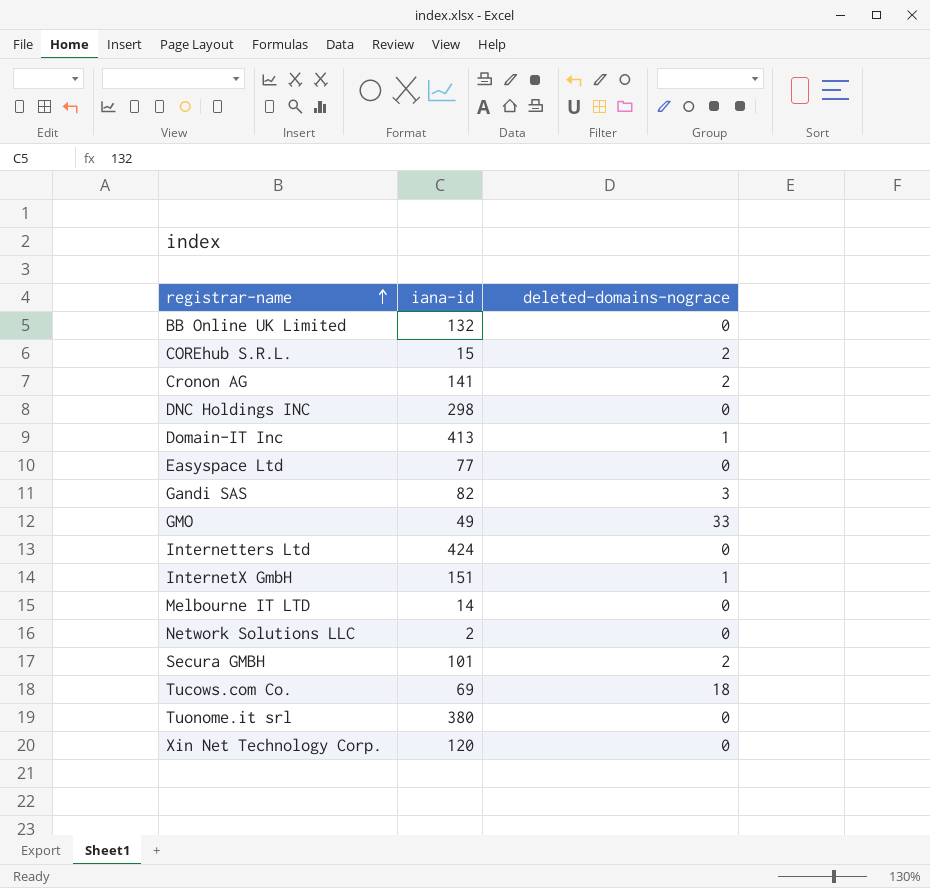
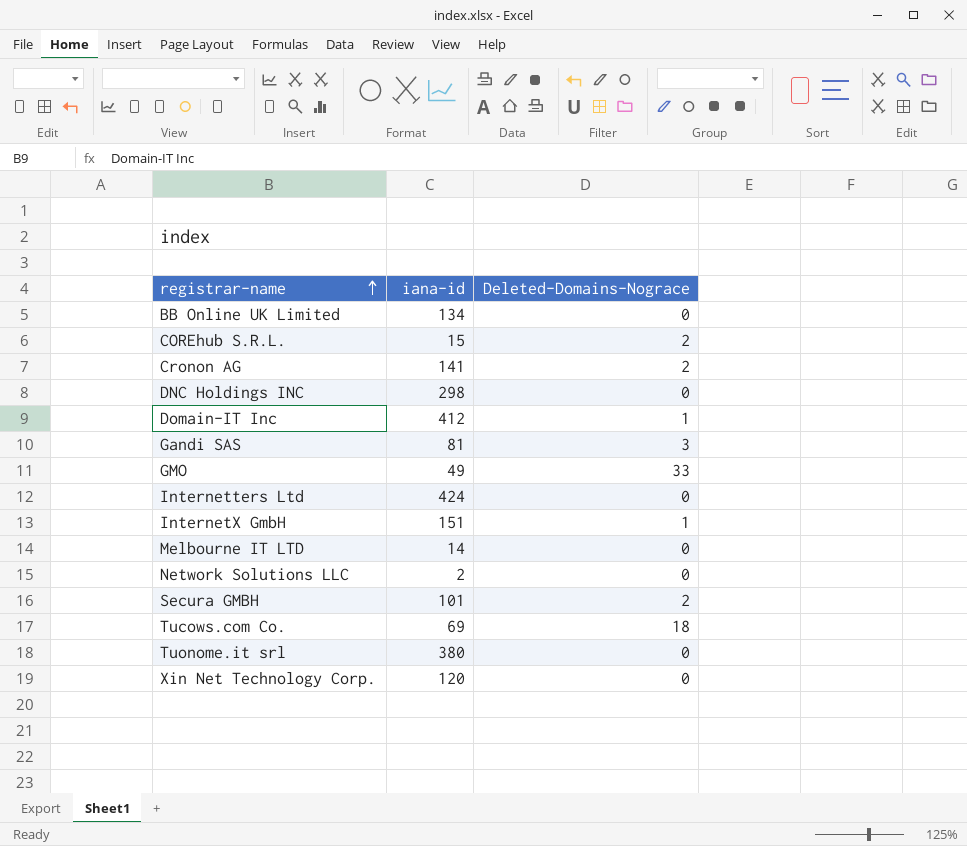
column name: deleted-domains-nograce -> Deleted-Domains-Nograce
row Easyspace Ltd: 77 | 0 -> none
BB Online UK Limited | iana-id: 132 -> 134
Domain-IT Inc | iana-id: 413 -> 412
Gandi SAS | iana-id: 82 -> 81

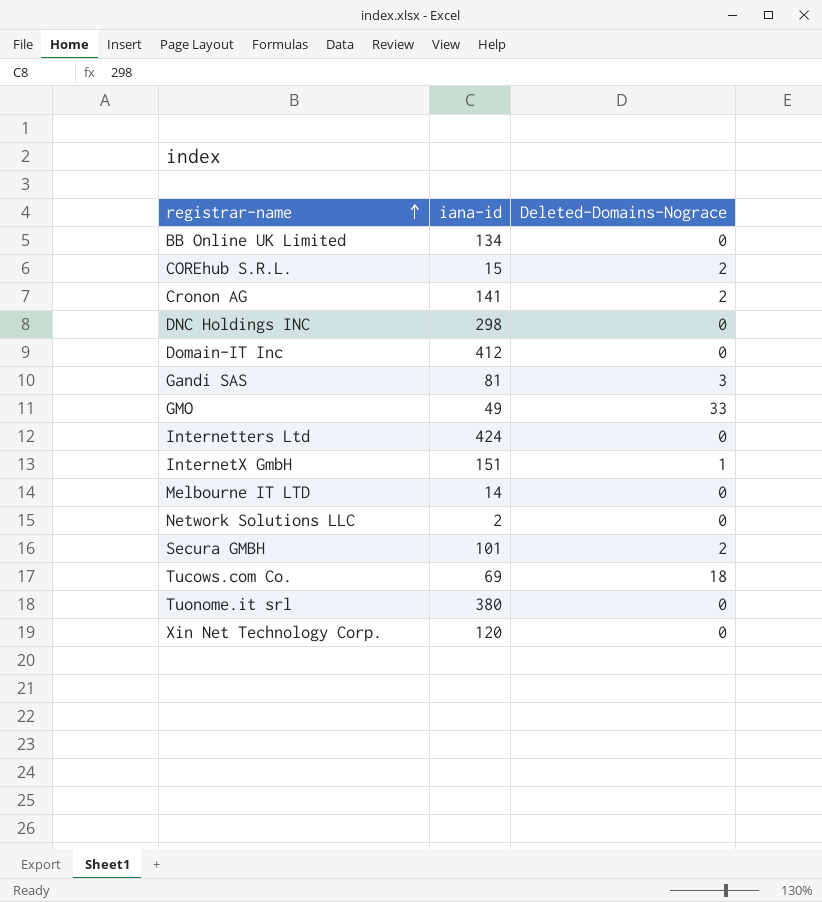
Domain-IT Inc | Deleted-Domains-Nograce: 1 -> 0

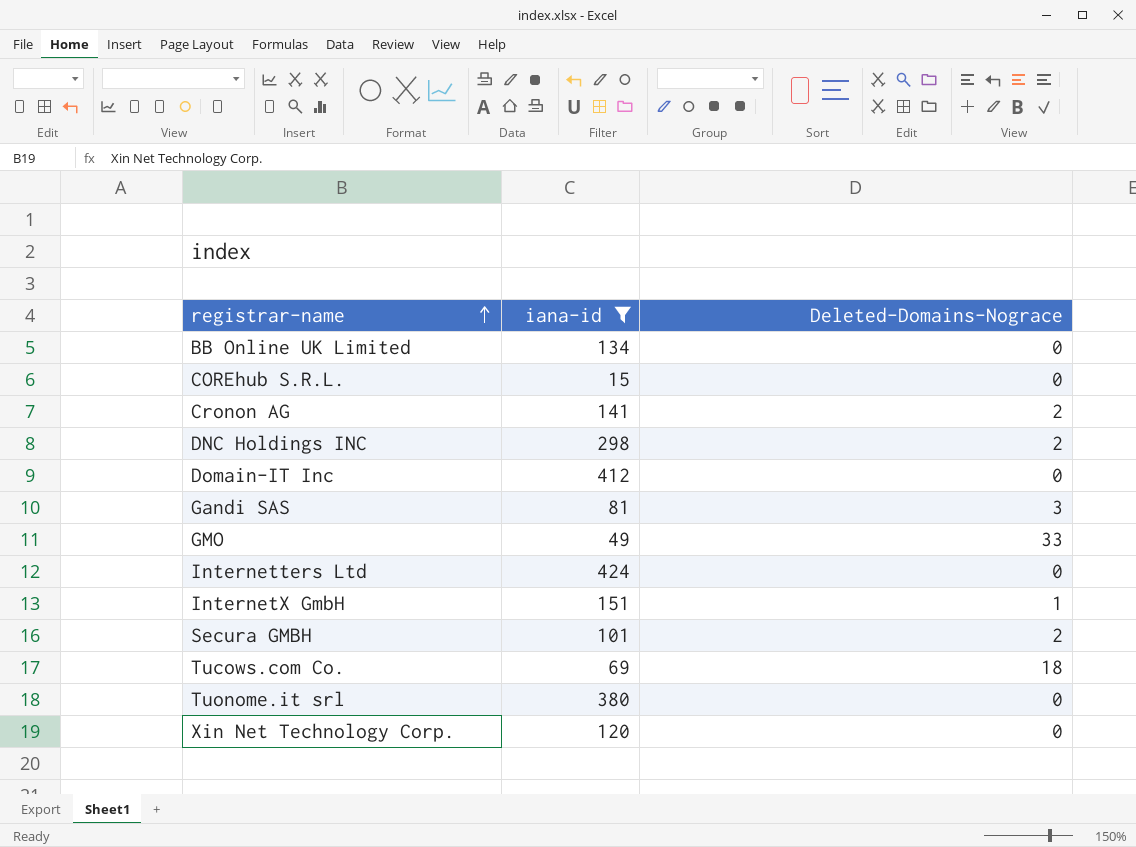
filter: none -> iana-id >= 15
COREhub S.R.L. | Deleted-Domains-Nograce: 2 -> 0
DNC Holdings INC | Deleted-Domains-Nograce: 0 -> 2

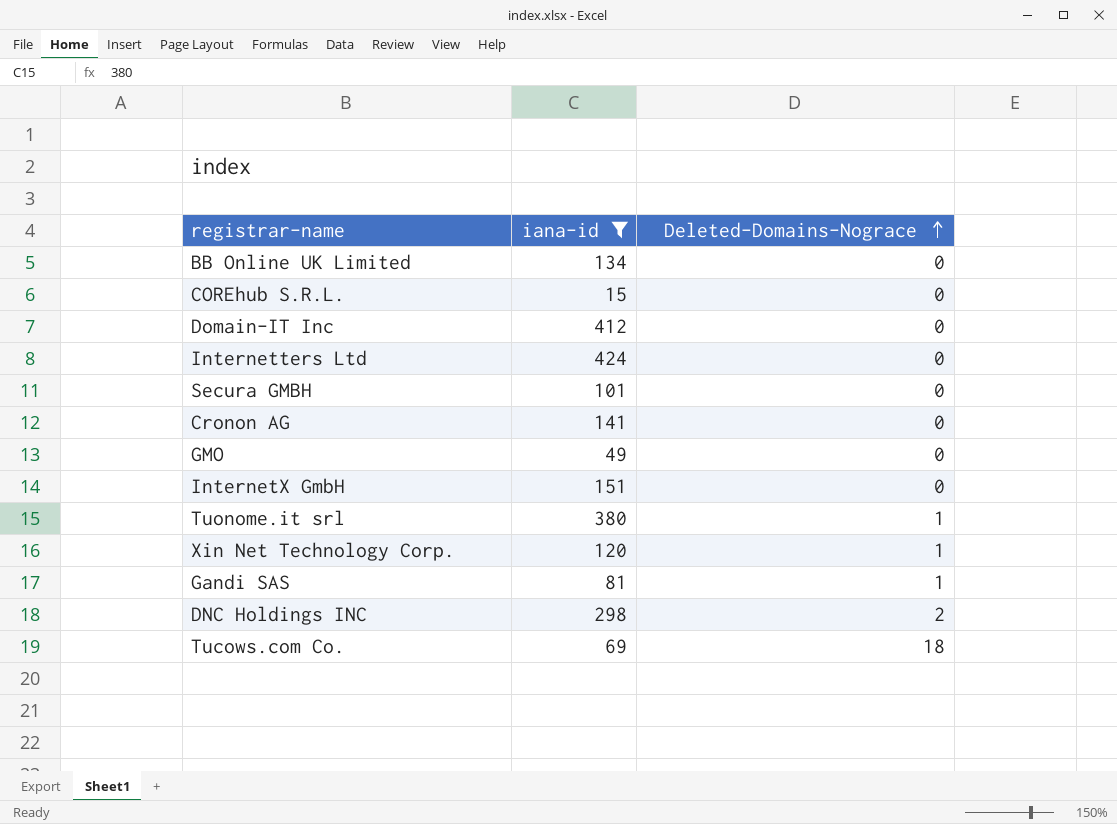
row order: registrar-name ascending -> Deleted-Domains-Nograce ascending
Secura GMBH | Deleted-Domains-Nograce: 2 -> 0
Cronon AG | Deleted-Domains-Nograce: 2 -> 0
GMO | Deleted-Domains-Nograce: 33 -> 0
InternetX GmbH | Deleted-Domains-Nograce: 1 -> 0
Tuonome.it srl | Deleted-Domains-Nograce: 0 -> 1
Xin Net Technology Corp. | Deleted-Domains-Nograce: 0 -> 1
Gandi SAS | Deleted-Domains-Nograce: 3 -> 1

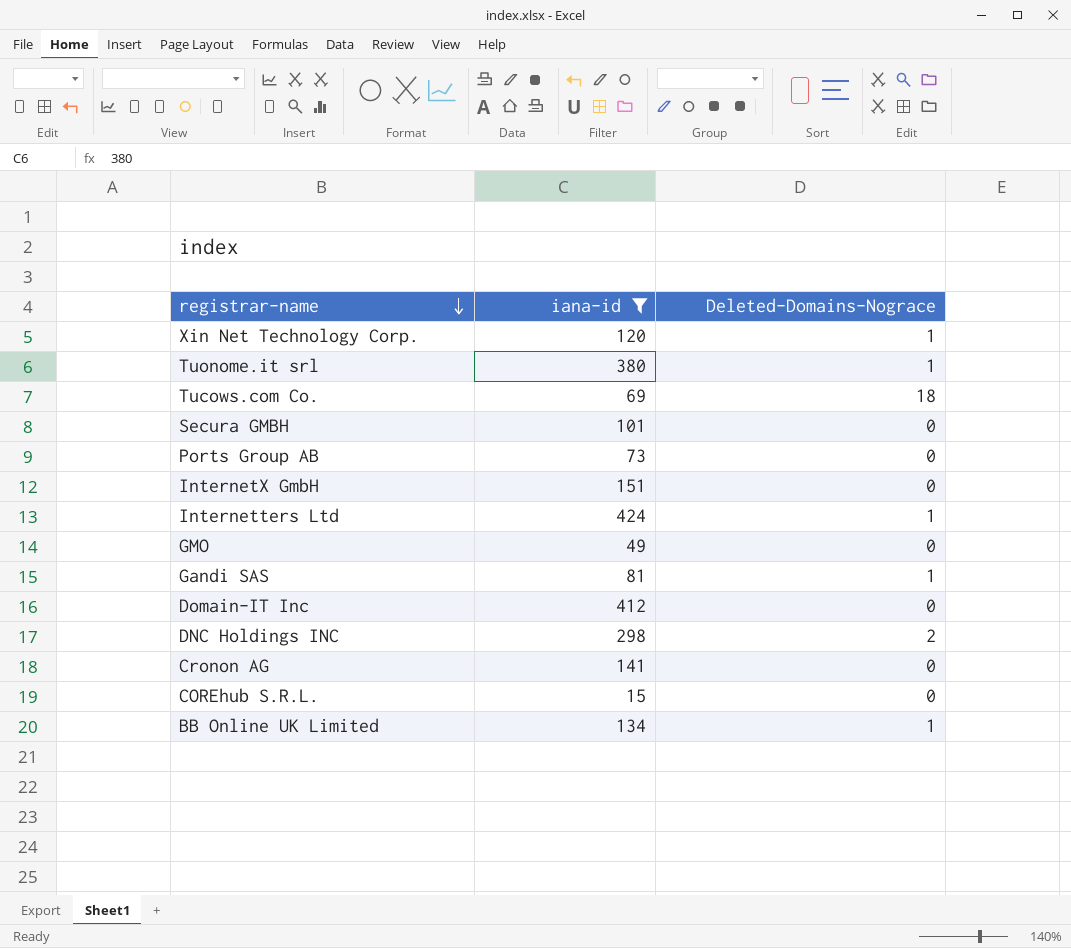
row order: Deleted-Domains-Nograce ascending -> registrar-name descending
row Ports Group AB: none -> 73 | 0
Internetters Ltd | Deleted-Domains-Nograce: 0 -> 1
BB Online UK Limited | Deleted-Domains-Nograce: 0 -> 1

